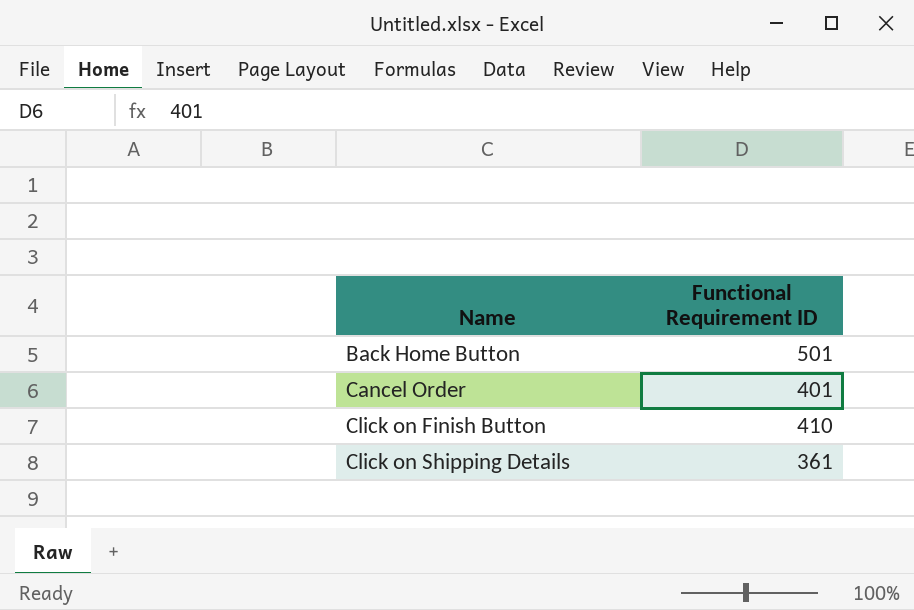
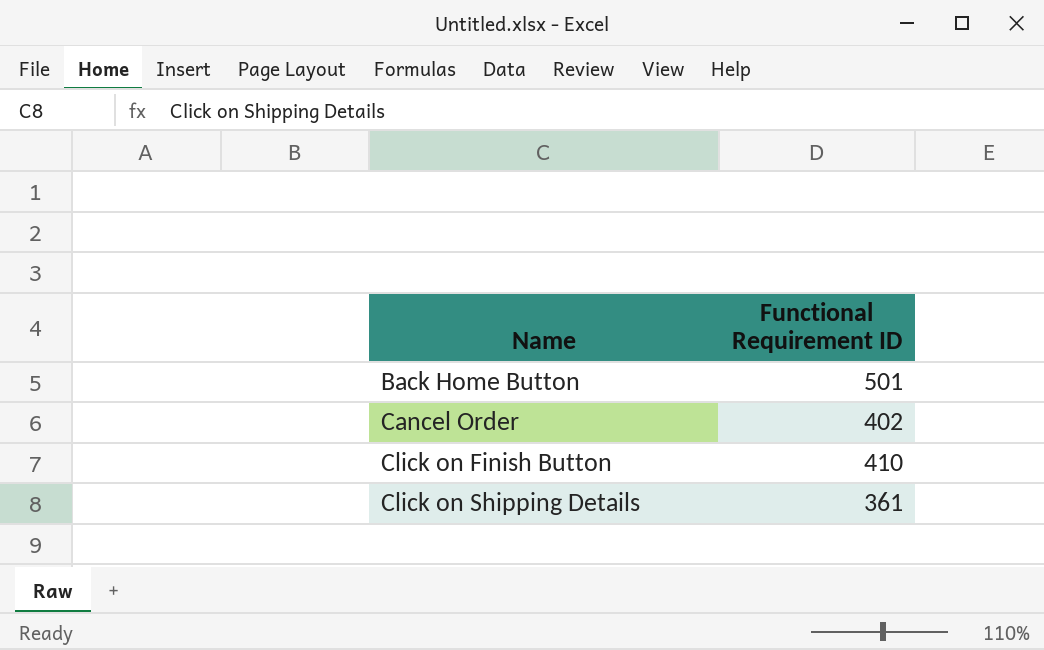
Cancel Order | Functional Requirement ID: 401 -> 402

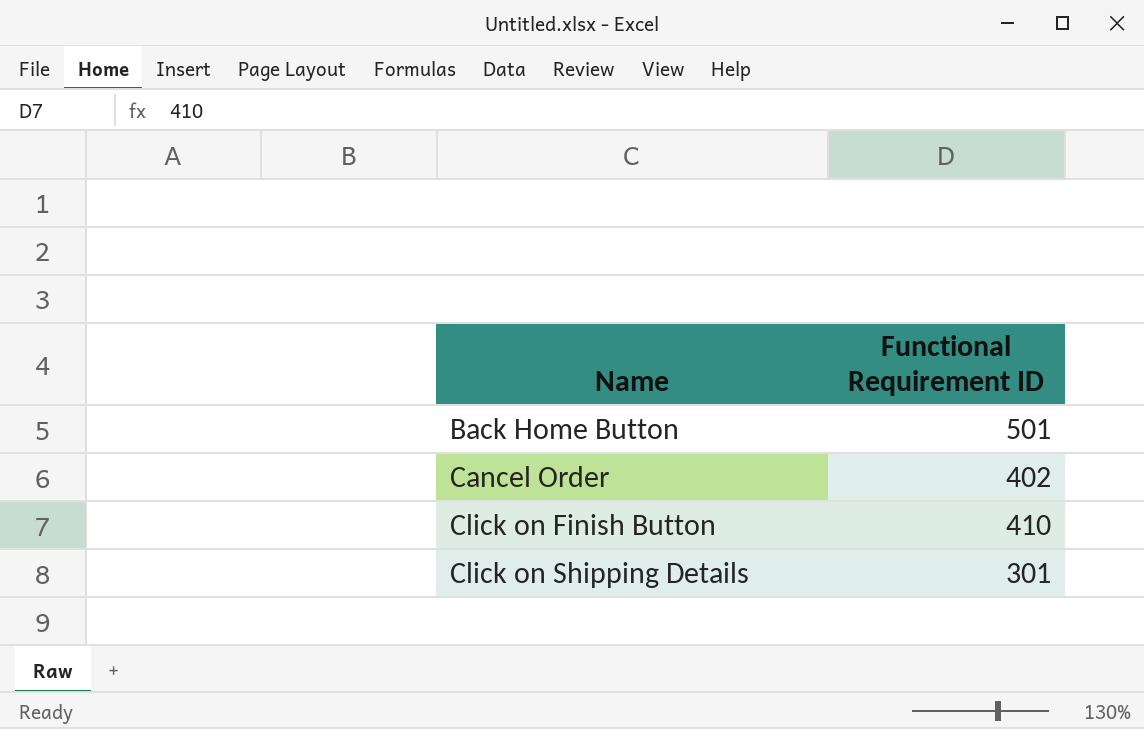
Click on Shipping Details | Functional Requirement ID: 361 -> 301

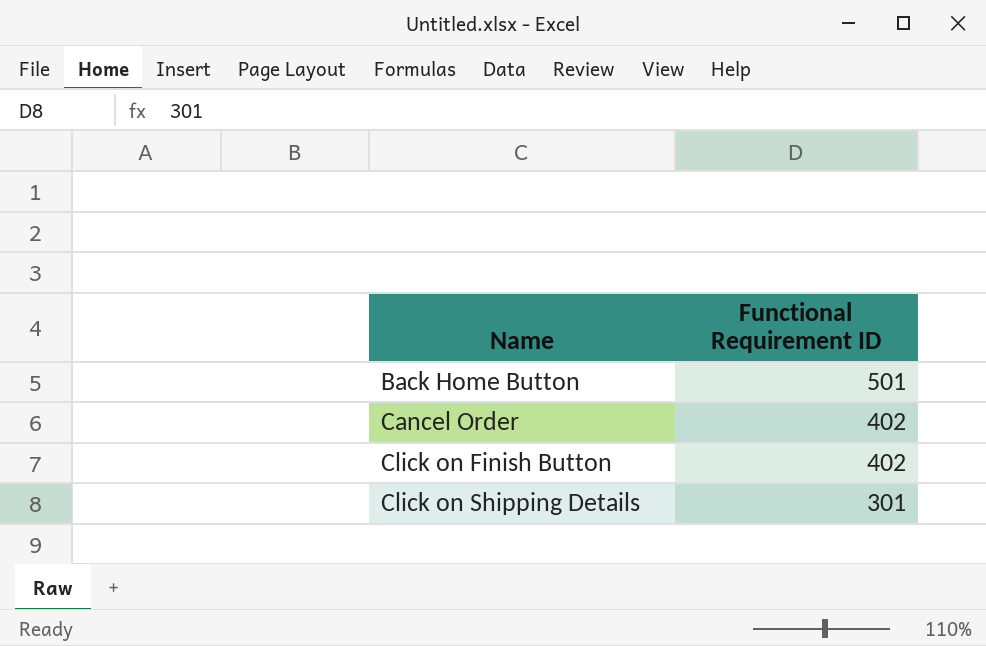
Click on Finish Button | Functional Requirement ID: 410 -> 402

